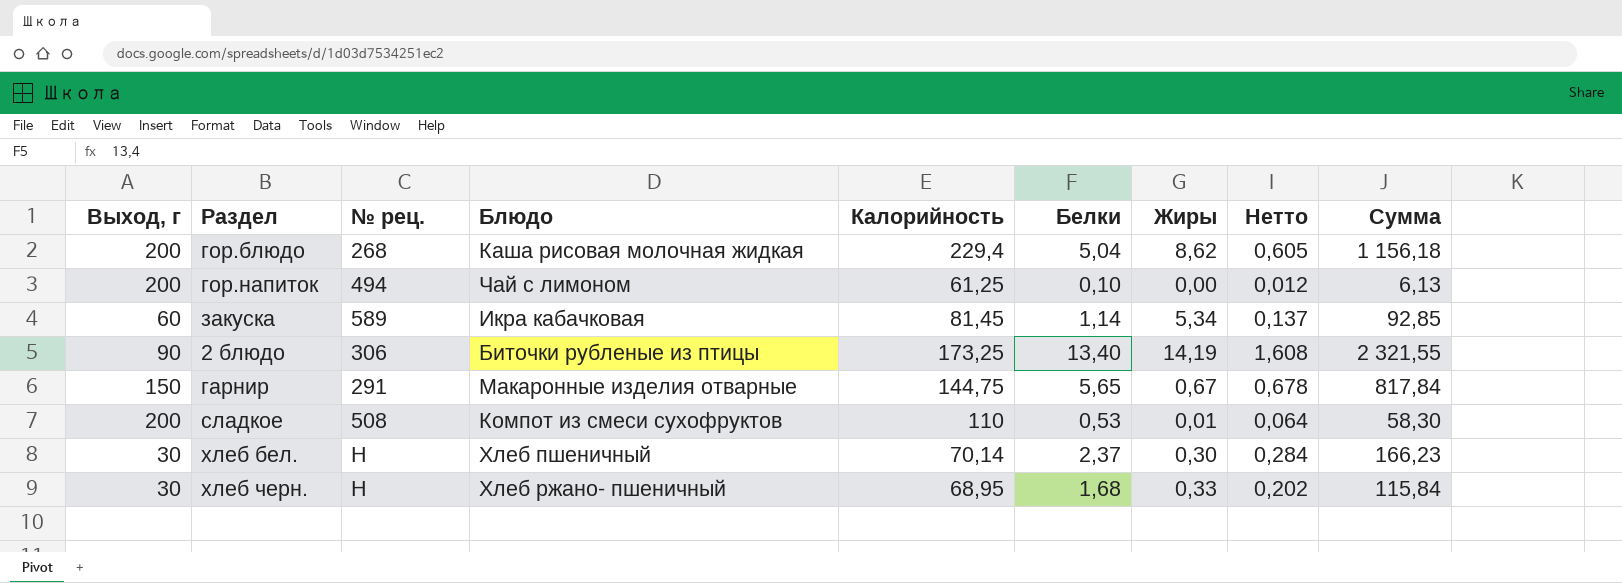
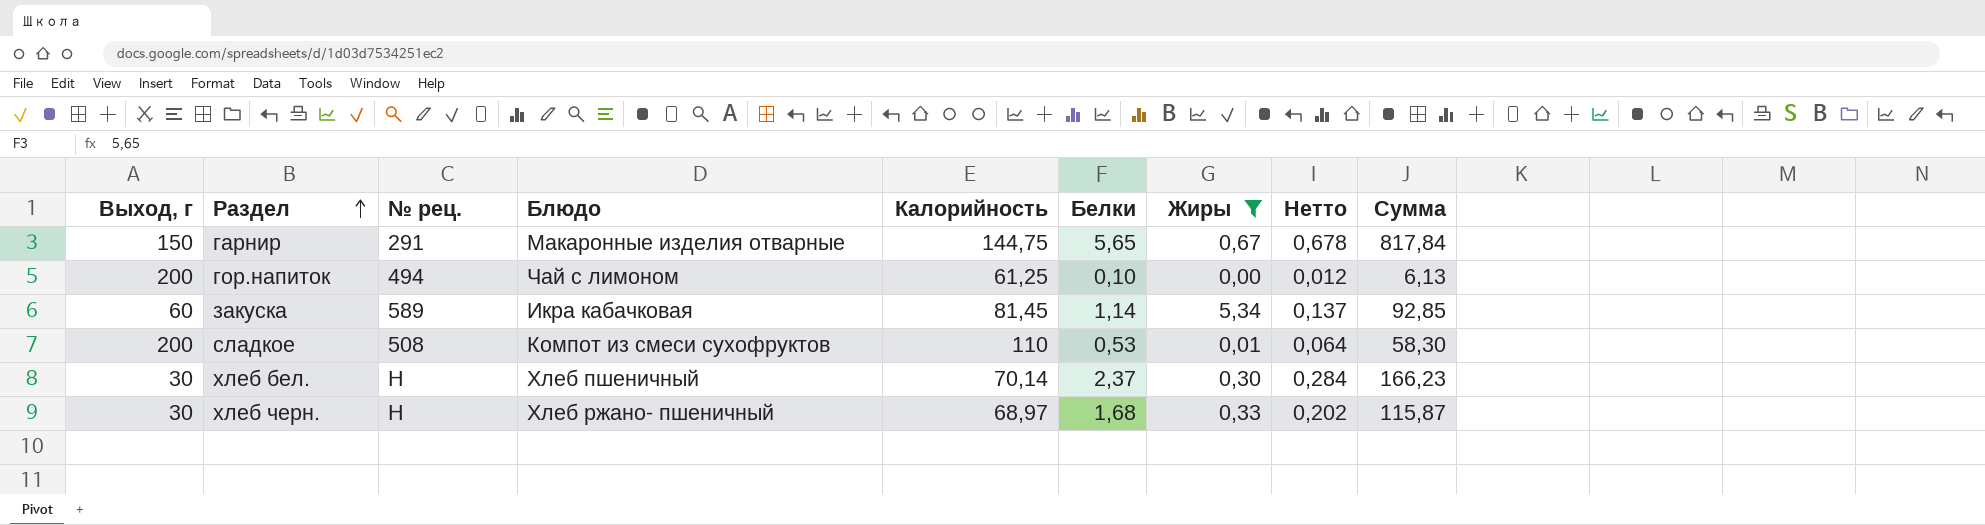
filter: none -> Жиры <= 5,34
row order: none -> Раздел ascending
хлеб черн. | Калорийность: 68,95 -> 68,97
хлеб черн. | Сумма: 115,84 -> 115,87

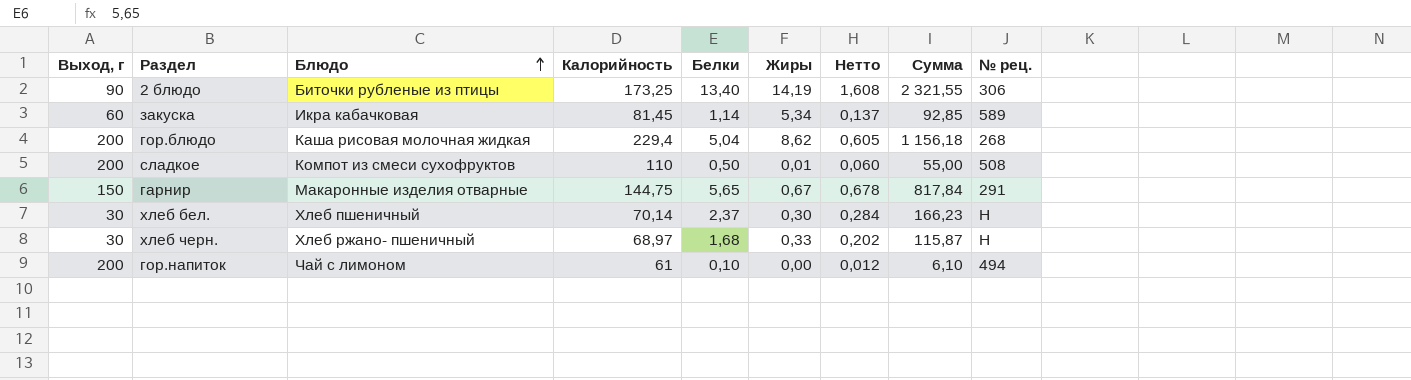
filter: Жиры <= 5,34 -> none
row order: Раздел ascending -> Блюдо ascending
column № рец. | position: 3 -> 9
сладкое | Белки: 0,53 -> 0,50
сладкое | Нетто: 0,064 -> 0,060
сладкое | Сумма: 58,30 -> 55,00
гор.напиток | Калорийность: 61,25 -> 61
гор.напиток | Сумма: 6,13 -> 6,10

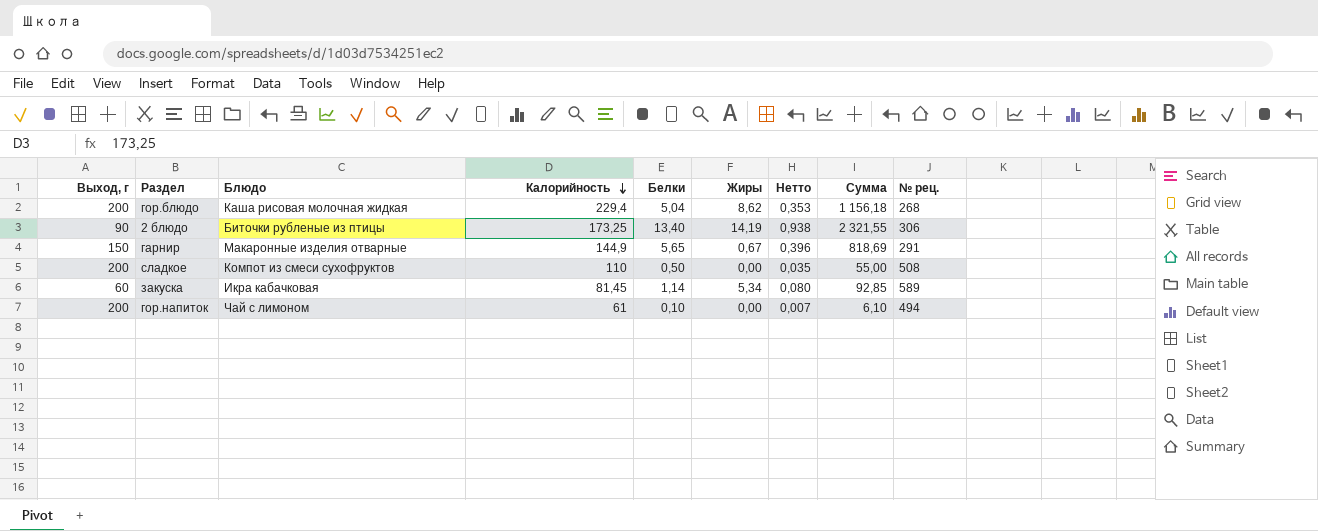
row order: Блюдо ascending -> Калорийность descending
column Нетто | formula: [Белки] * 0,12 -> [Белки] * 0,07
row хлеб бел.: 30 | Хлеб пшеничный | 70,14 | 2,37 | 0,30 | 0,284 | 166,23 | Н -> none
row хлеб черн.: 30 | Хлеб ржано- пшеничный | 68,97 | 1,68 | 0,33 | 0,202 | 115,87 | Н -> none
гарнир | Калорийность: 144,75 -> 144,9
гарнир | Сумма: 817,84 -> 818,69
сладкое | Жиры: 0,01 -> 0,00

